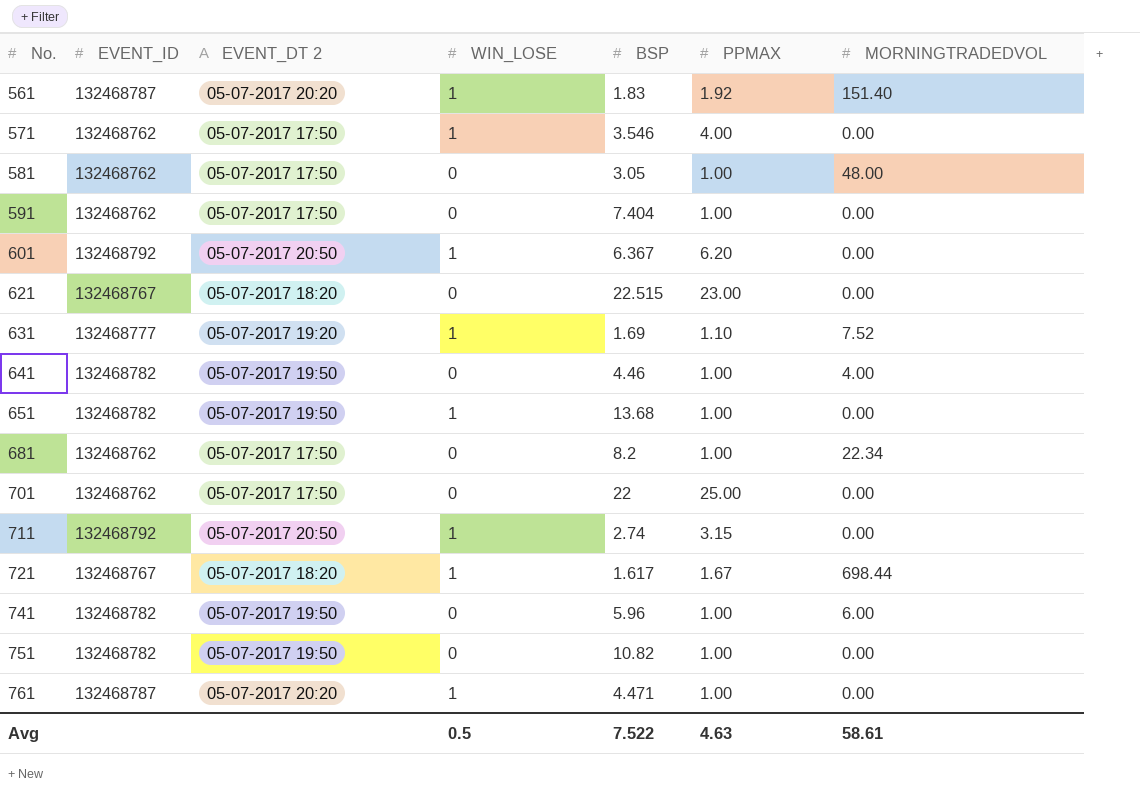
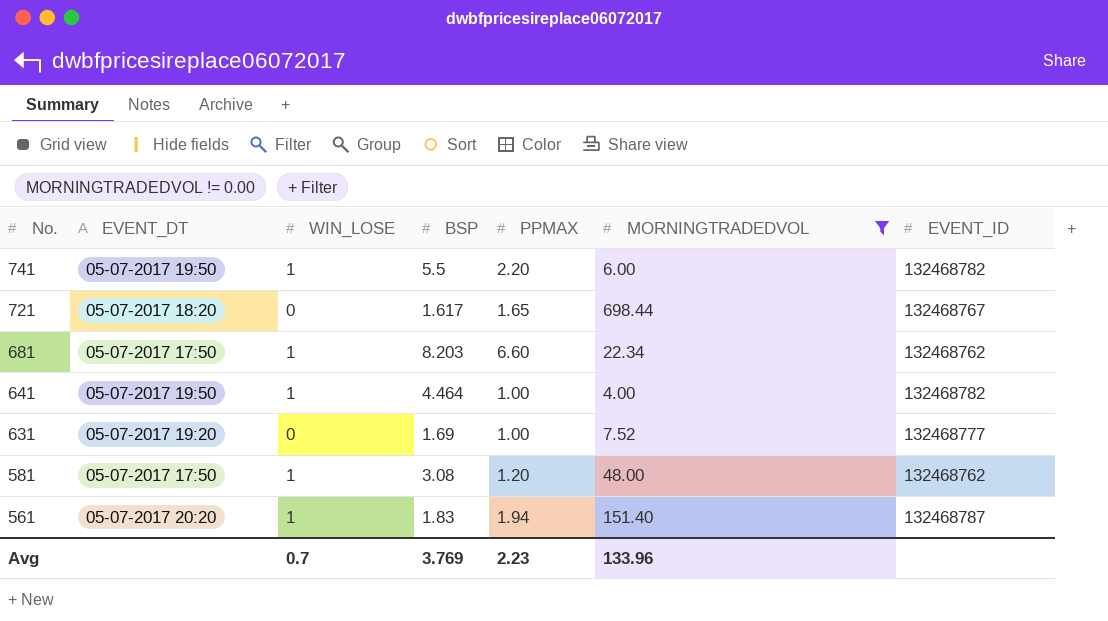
filter: none -> MORNINGTRADEDVOL != 0.00
row order: No. ascending -> No. descending
column name: EVENT_DT 2 -> EVENT_DT
column EVENT_ID | position: 2 -> 7
741 | WIN_LOSE: 0 -> 1
741 | BSP: 5.96 -> 5.5
741 | PPMAX: 1.00 -> 2.20
721 | WIN_LOSE: 1 -> 0
721 | PPMAX: 1.67 -> 1.65
681 | WIN_LOSE: 0 -> 1
681 | BSP: 8.2 -> 8.203
681 | PPMAX: 1.00 -> 6.60
641 | WIN_LOSE: 0 -> 1
641 | BSP: 4.46 -> 4.464
631 | WIN_LOSE: 1 -> 0
631 | PPMAX: 1.10 -> 1.00
581 | WIN_LOSE: 0 -> 1
581 | BSP: 3.05 -> 3.08
581 | PPMAX: 1.00 -> 1.20
561 | PPMAX: 1.92 -> 1.94
Avg | WIN_LOSE: 0.5 -> 0.7
Avg | BSP: 7.522 -> 3.769
Avg | PPMAX: 4.63 -> 2.23
Avg | MORNINGTRADEDVOL: 58.61 -> 133.96

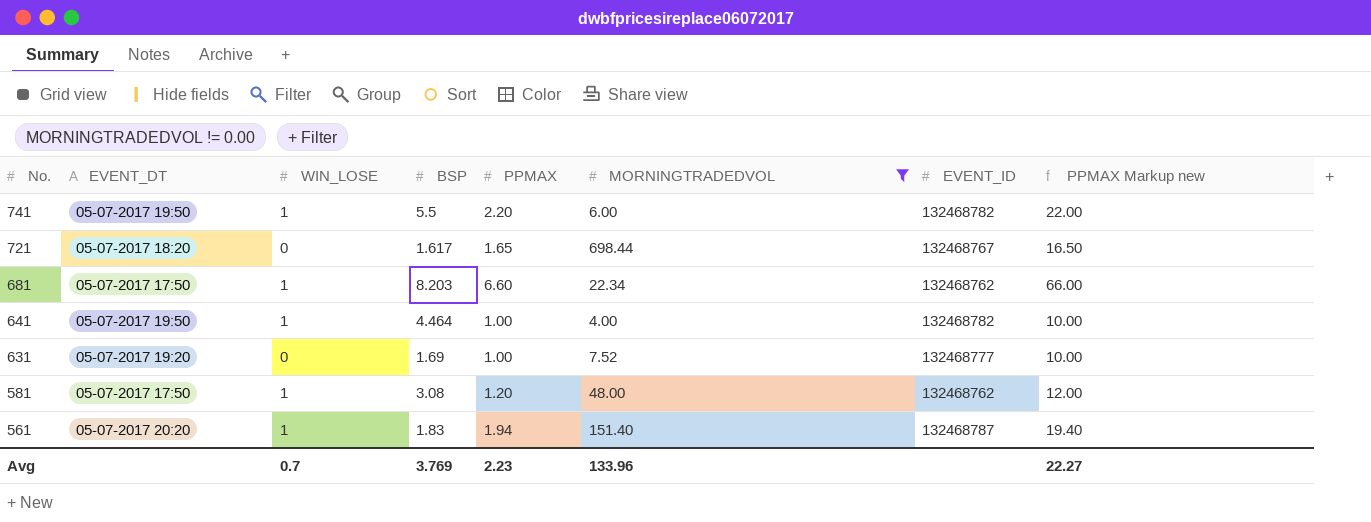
column PPMAX Markup new | formula: none -> [PPMAX] * 10

